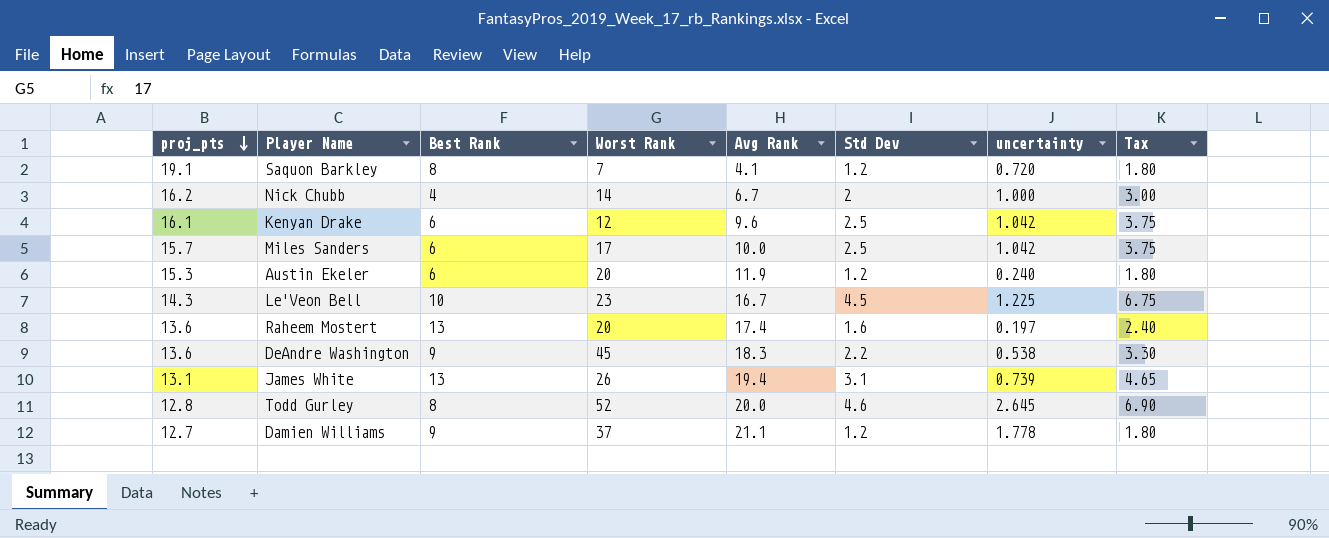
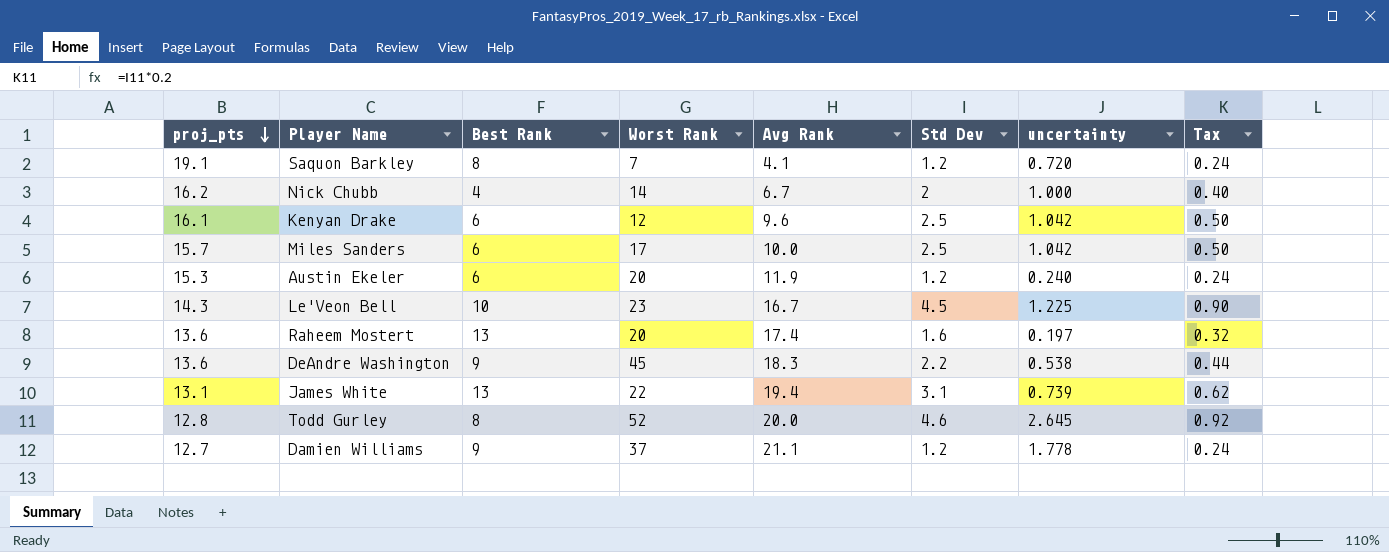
column Tax | formula: [Std Dev] * 1.5 -> [Std Dev] * 0.2
James White | Worst Rank: 26 -> 22

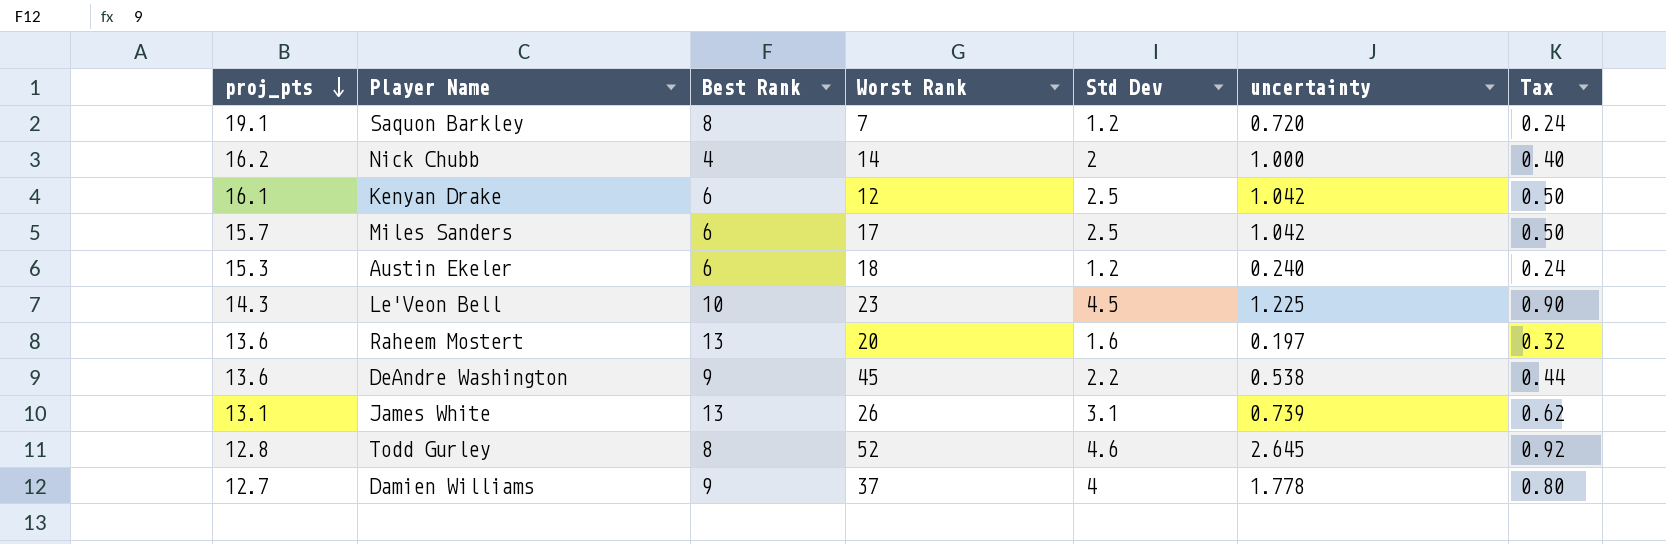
column Avg Rank | position: 5 -> none
Austin Ekeler | Worst Rank: 20 -> 18
James White | Worst Rank: 22 -> 26
Damien Williams | Std Dev: 1.2 -> 4
Damien Williams | Tax: 0.24 -> 0.80

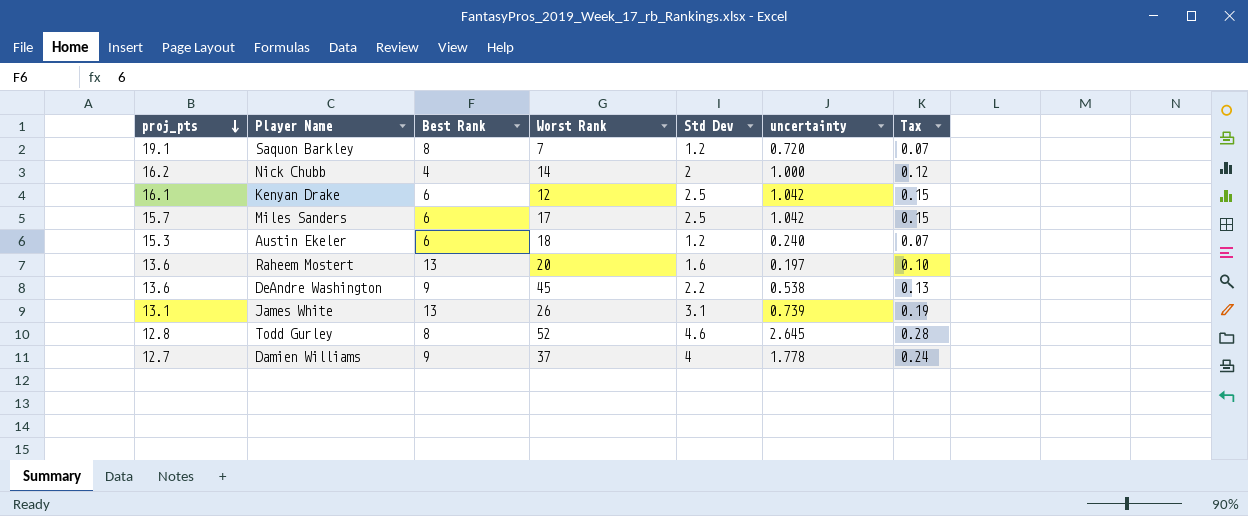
column Tax | formula: [Std Dev] * 0.2 -> [Std Dev] * 0.06
row Le'Veon Bell: 14.3 | 10 | 23 | 4.5 | 1.225 | 0.90 -> none

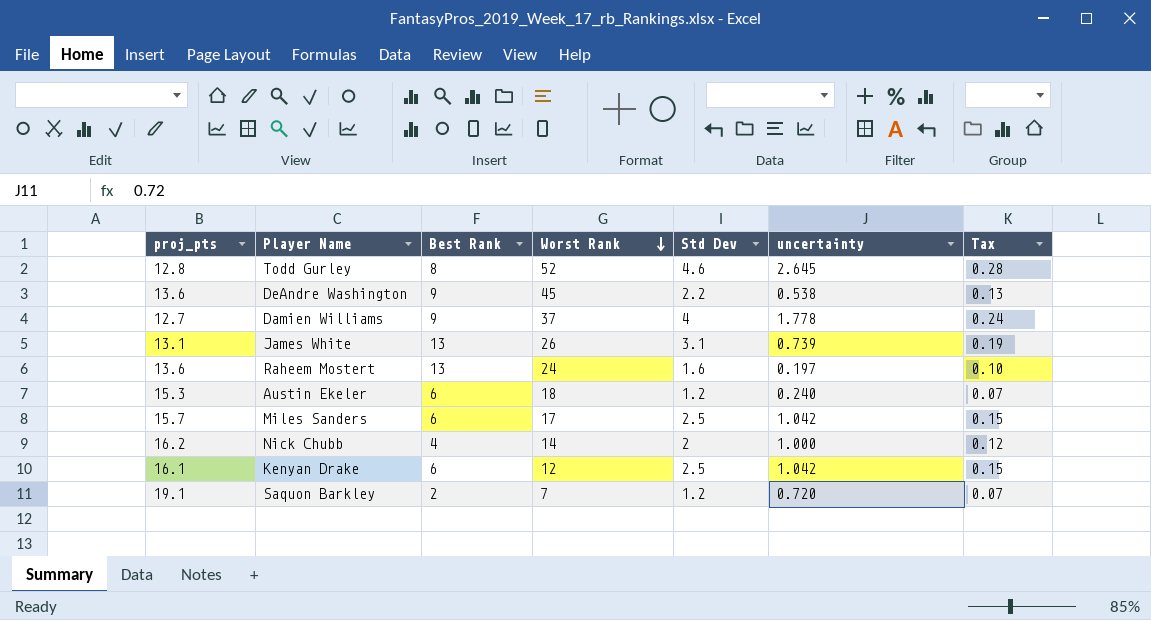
row order: proj_pts descending -> Worst Rank descending
Raheem Mostert | Worst Rank: 20 -> 24
Saquon Barkley | Best Rank: 8 -> 2

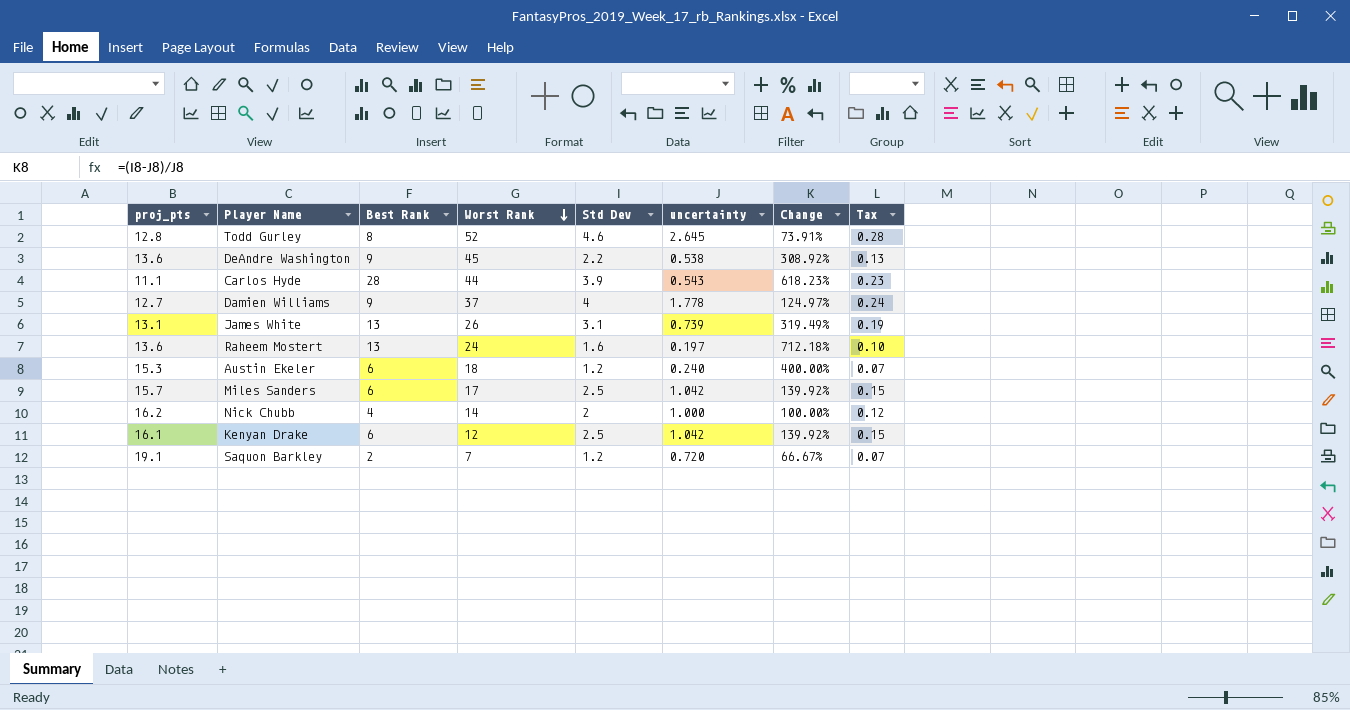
column Change | formula: none -> ([Std Dev] - [uncertainty]) / [uncertainty]
row Carlos Hyde: none -> 11.1 | 28 | 44 | 3.9 | 0.543 | 618.23% | 0.23

